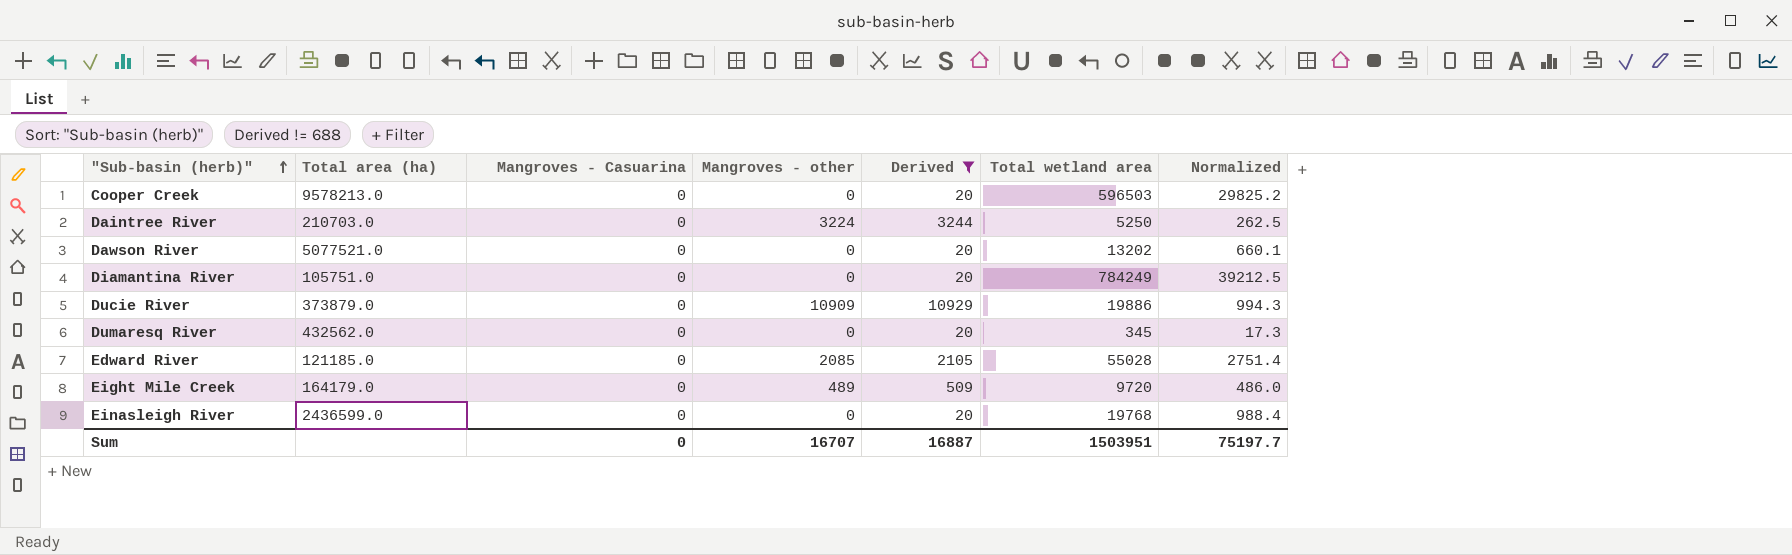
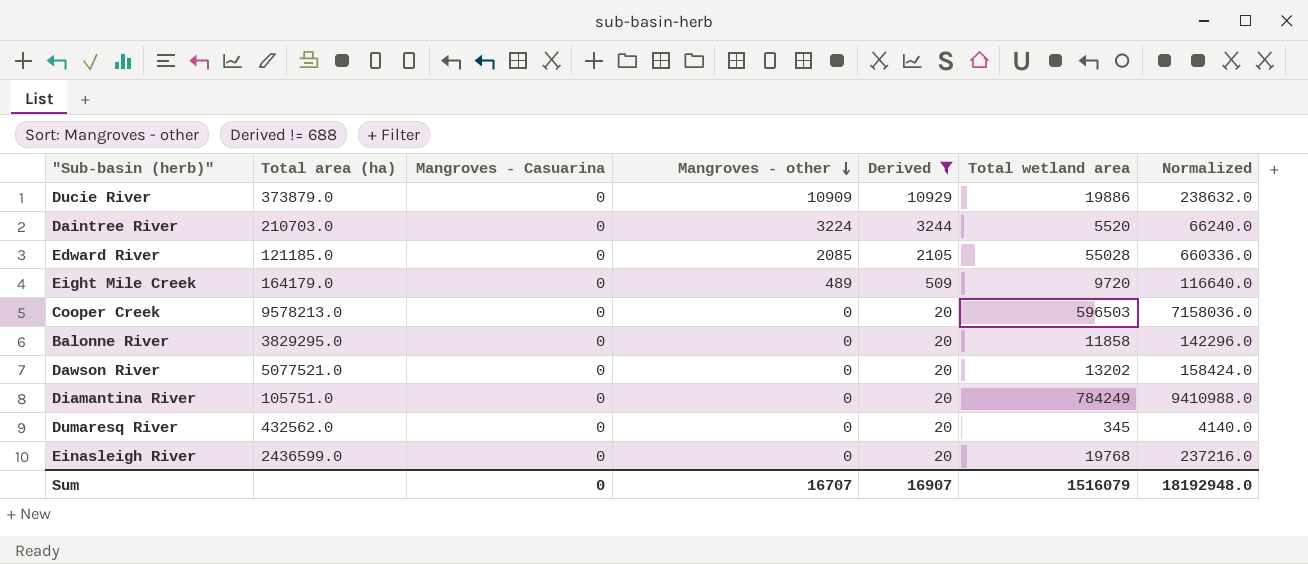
row order: "Sub-basin (herb)" ascending -> Mangroves - other descending
column Normalized | formula: [Total wetland area] * 0.05 -> [Total wetland area] * 12
Daintree River | Total wetland area: 5250 -> 5520
row Balonne River: none -> 3829295.0 | 0 | 0 | 20 | 11858 | 142296.0
Sum | Derived: 16887 -> 16907
Sum | Total wetland area: 1503951 -> 1516079
Sum | Normalized: 75197.7 -> 18192948.0

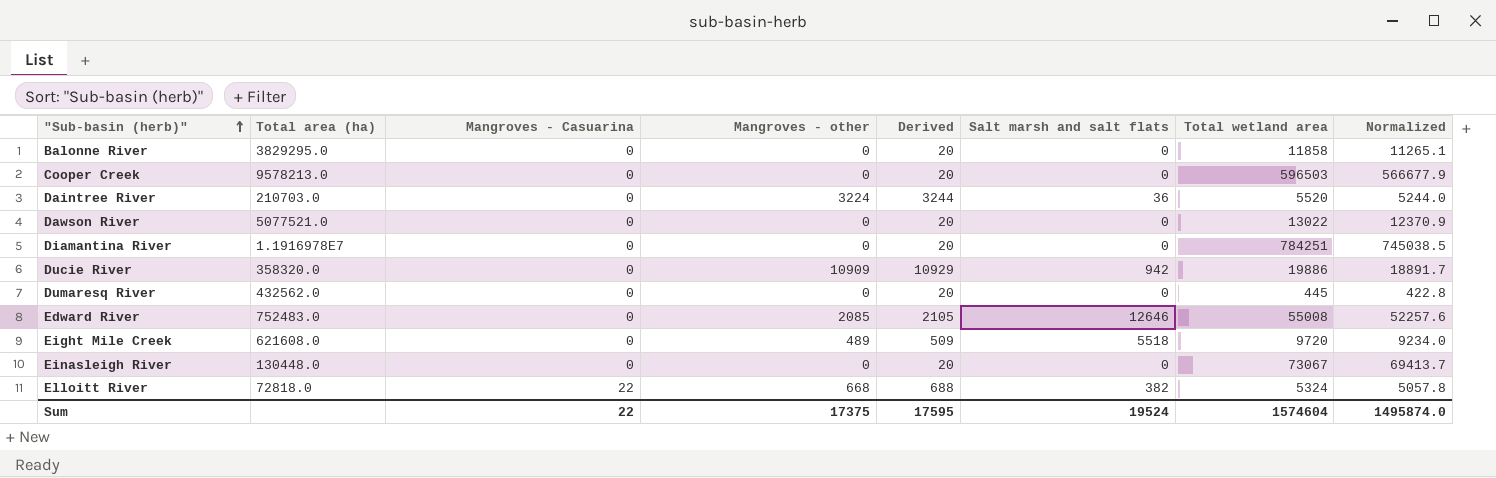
filter: Derived != 688 -> none
row order: Mangroves - other descending -> "Sub-basin (herb)" ascending
column Salt marsh and salt flats | position: none -> 6
column Normalized | formula: [Total wetland area] * 12 -> [Total wetland area] * 0.95
Dawson River | Total wetland area: 13202 -> 13022
Diamantina River | Total area (ha): 105751.0 -> 1.1916978E7
Diamantina River | Total wetland area: 784249 -> 784251
Ducie River | Total area (ha): 373879.0 -> 358320.0
Dumaresq River | Total wetland area: 345 -> 445
Edward River | Total area (ha): 121185.0 -> 752483.0
Edward River | Total wetland area: 55028 -> 55008
Eight Mile Creek | Total area (ha): 164179.0 -> 621608.0
Einasleigh River | Total area (ha): 2436599.0 -> 130448.0
Einasleigh River | Total wetland area: 19768 -> 73067
Sum | Mangroves - Casuarina: 0 -> 22
Sum | Mangroves - other: 16707 -> 17375
Sum | Derived: 16907 -> 17595
Sum | Total wetland area: 1516079 -> 1574604
Sum | Normalized: 18192948.0 -> 1495874.0

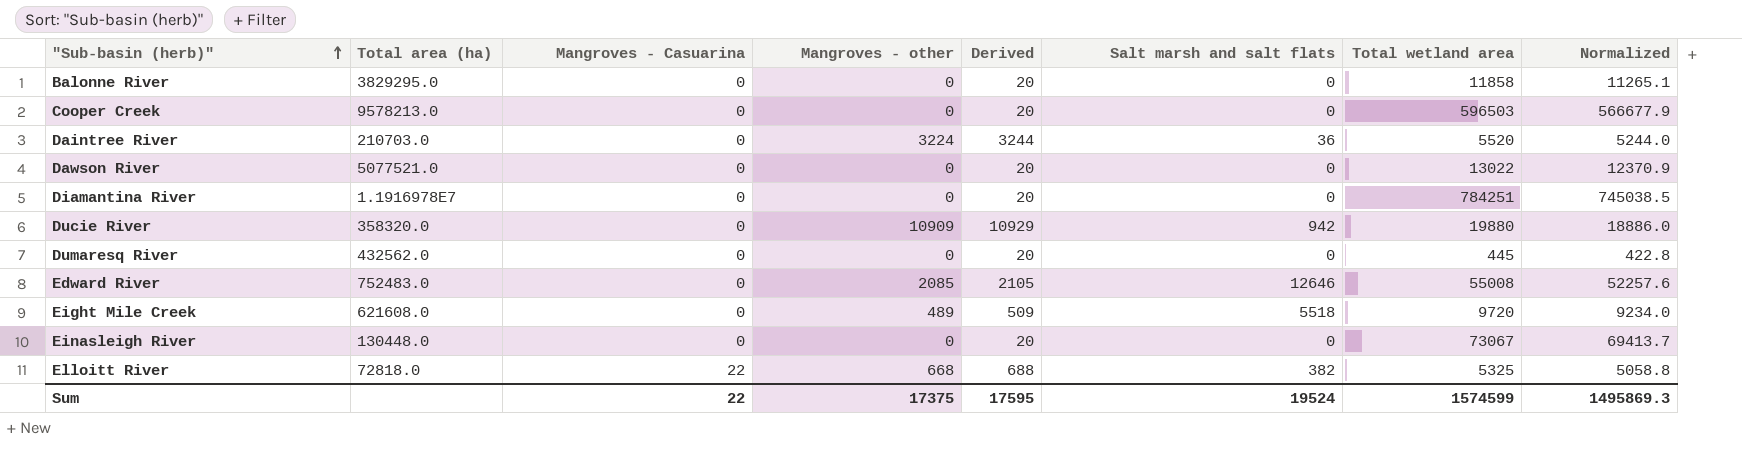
Ducie River | Total wetland area: 19886 -> 19880
Ducie River | Normalized: 18891.7 -> 18886.0
Elloitt River | Total wetland area: 5324 -> 5325
Elloitt River | Normalized: 5057.8 -> 5058.8
Sum | Total wetland area: 1574604 -> 1574599
Sum | Normalized: 1495874.0 -> 1495869.3

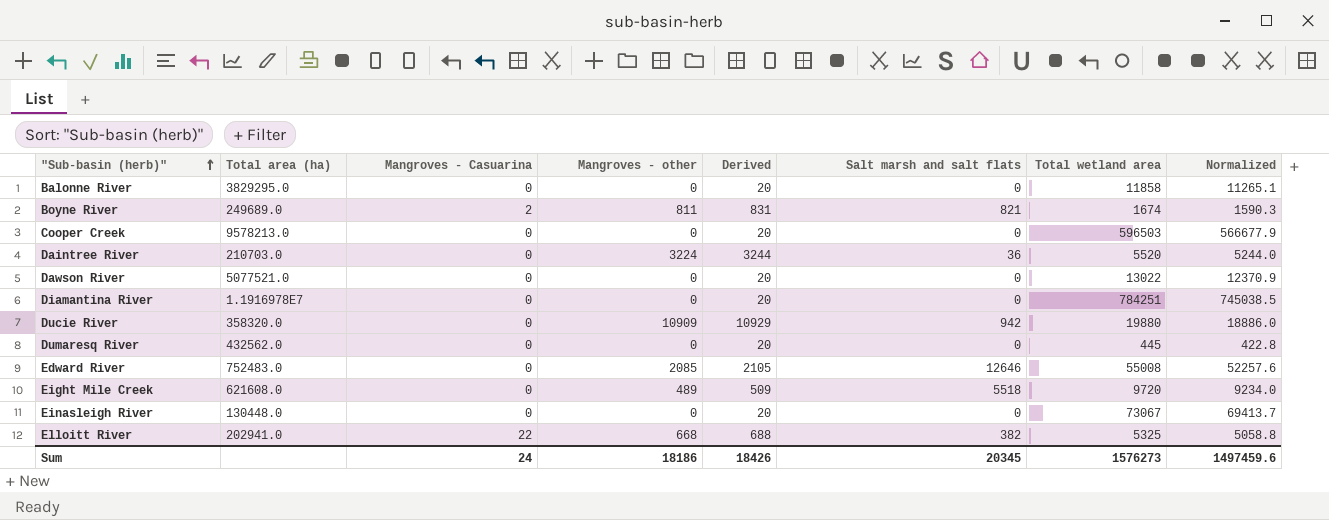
row Boyne River: none -> 249689.0 | 2 | 811 | 831 | 821 | 1674 | 1590.3
Elloitt River | Total area (ha): 72818.0 -> 202941.0
Sum | Mangroves - Casuarina: 22 -> 24
Sum | Mangroves - other: 17375 -> 18186
Sum | Derived: 17595 -> 18426
Sum | Salt marsh and salt flats: 19524 -> 20345
Sum | Total wetland area: 1574599 -> 1576273
Sum | Normalized: 1495869.3 -> 1497459.6

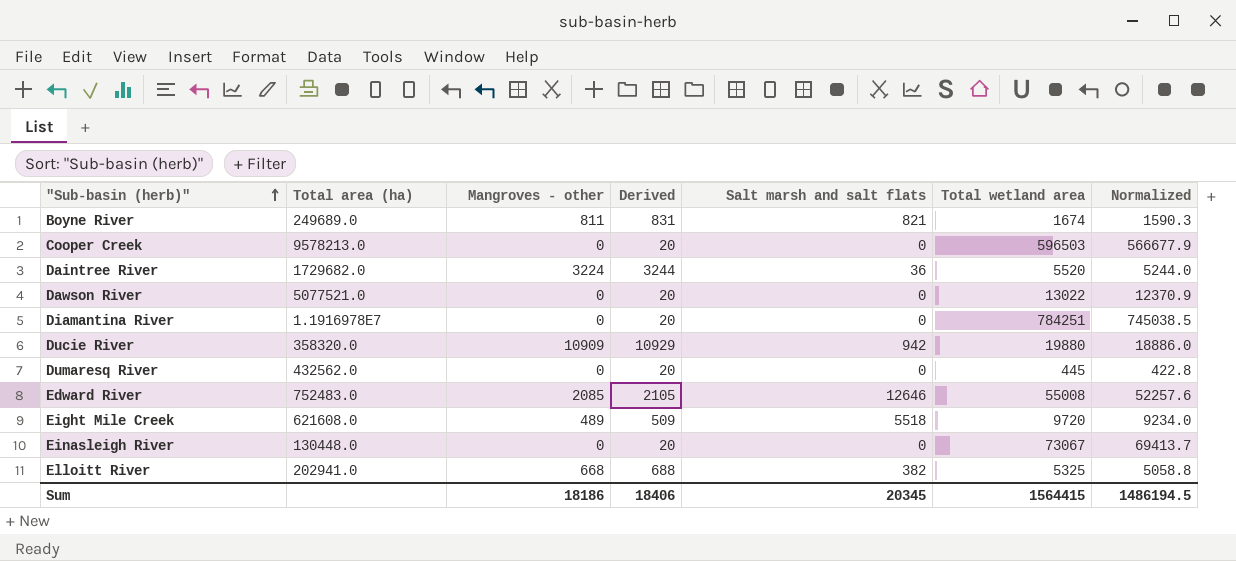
column Mangroves - Casuarina | position: 3 -> none
row Balonne River: 3829295.0 | 0 | 0 | 20 | 0 | 11858 | 11265.1 -> none
Daintree River | Total area (ha): 210703.0 -> 1729682.0
Sum | Derived: 18426 -> 18406
Sum | Total wetland area: 1576273 -> 1564415
Sum | Normalized: 1497459.6 -> 1486194.5

